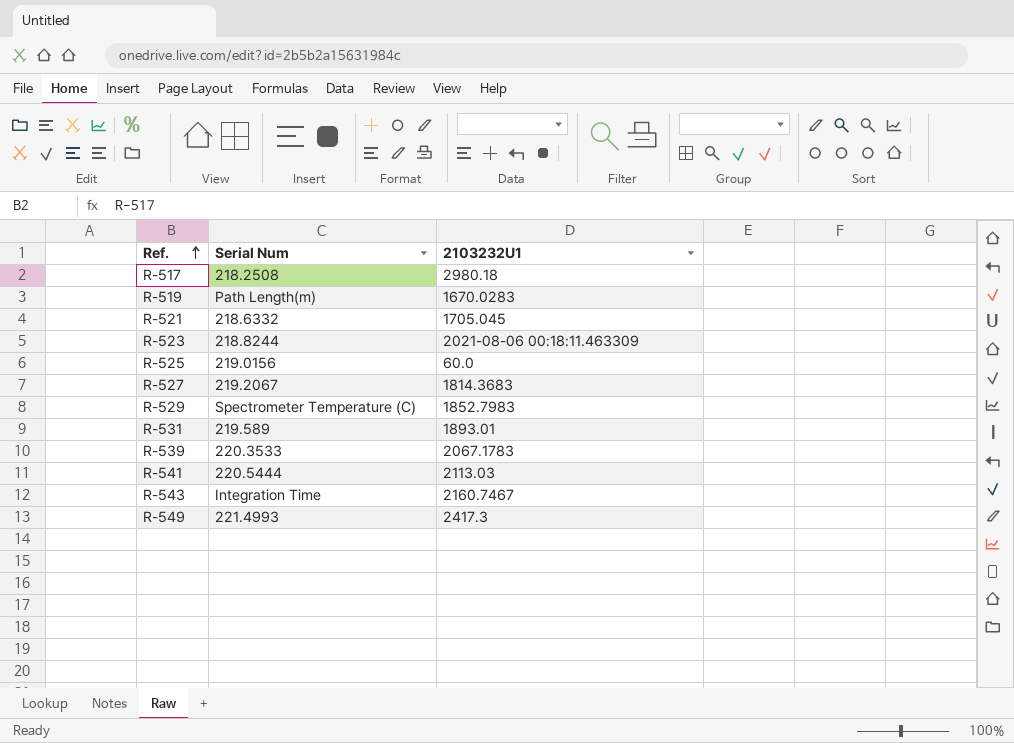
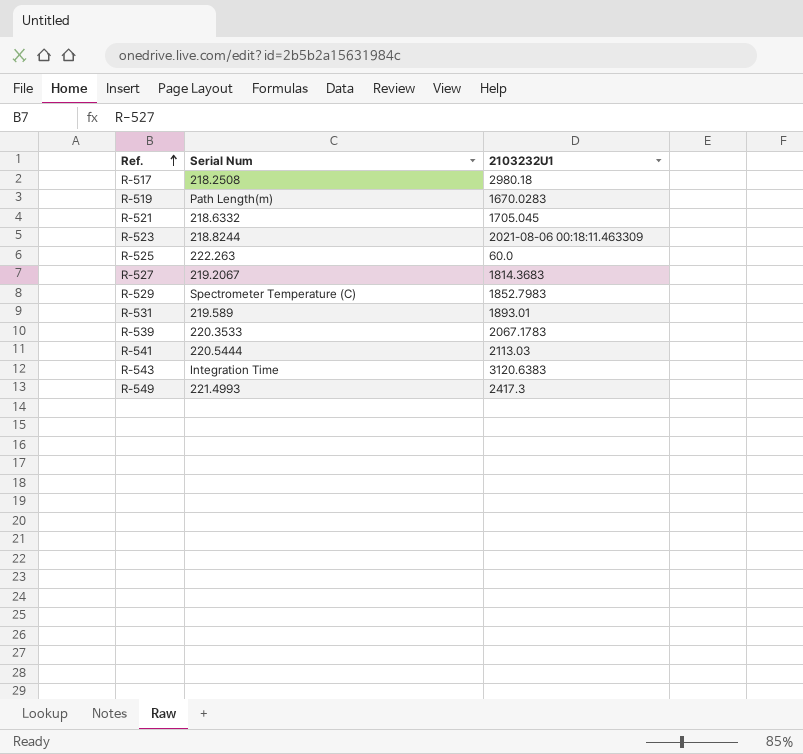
R-525 | Serial Num: 219.0156 -> 222.263
R-543 | 2103232U1: 2160.7467 -> 3120.6383

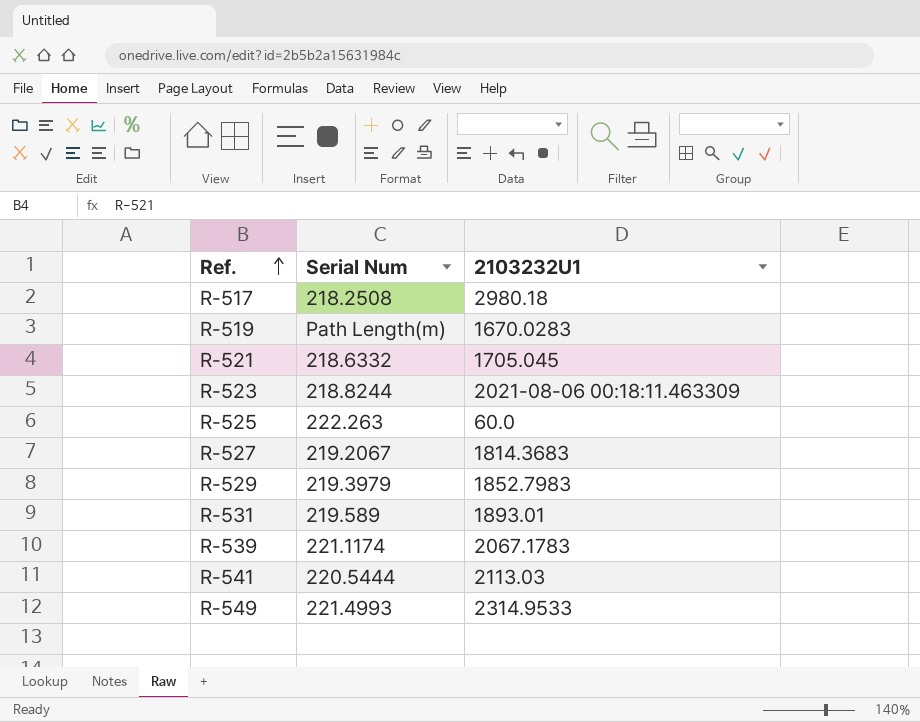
row R-543: Integration Time | 3120.6383 -> none
R-529 | Serial Num: Spectrometer Temperature (C) -> 219.3979
R-539 | Serial Num: 220.3533 -> 221.1174
R-549 | 2103232U1: 2417.3 -> 2314.9533

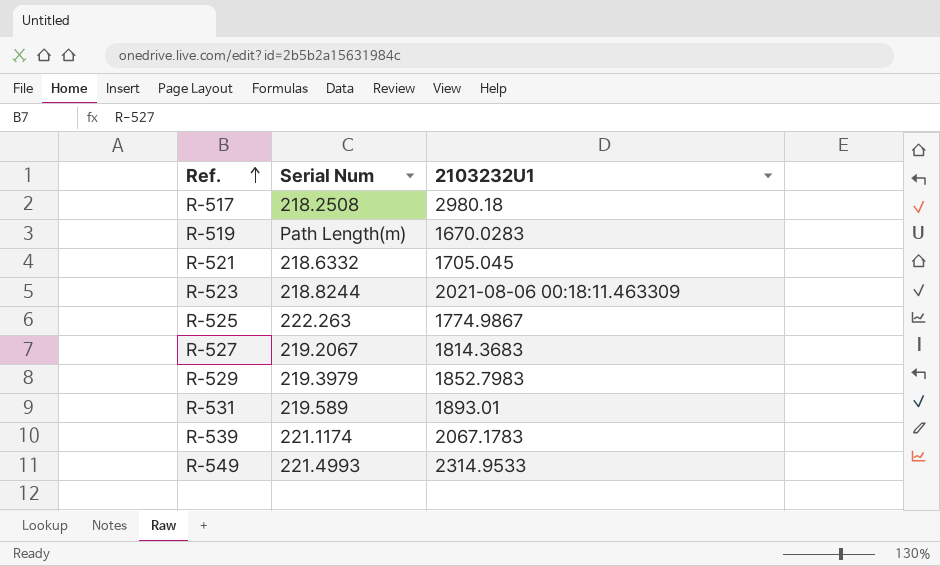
row R-541: 220.5444 | 2113.03 -> none
R-525 | 2103232U1: 60.0 -> 1774.9867

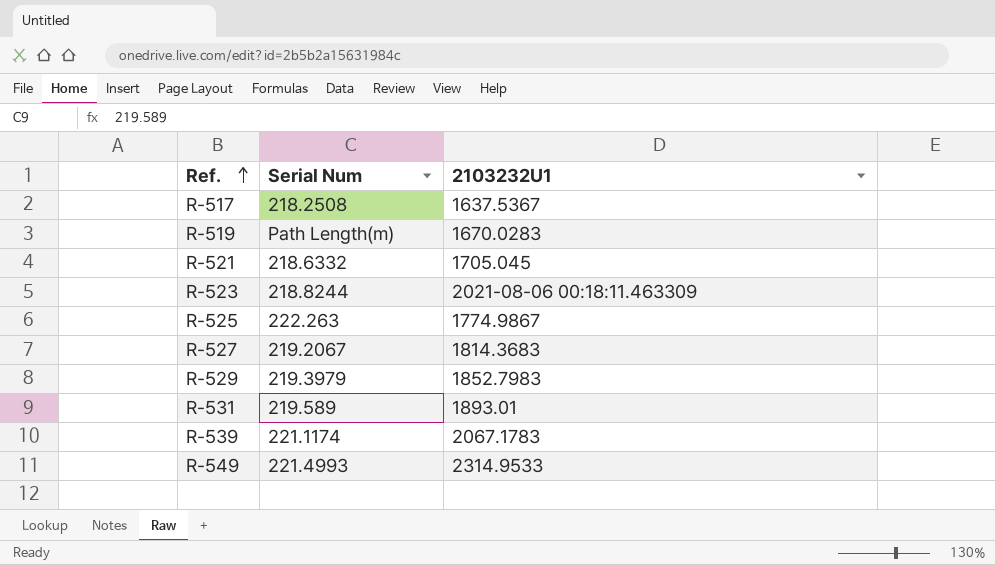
R-517 | 2103232U1: 2980.18 -> 1637.5367

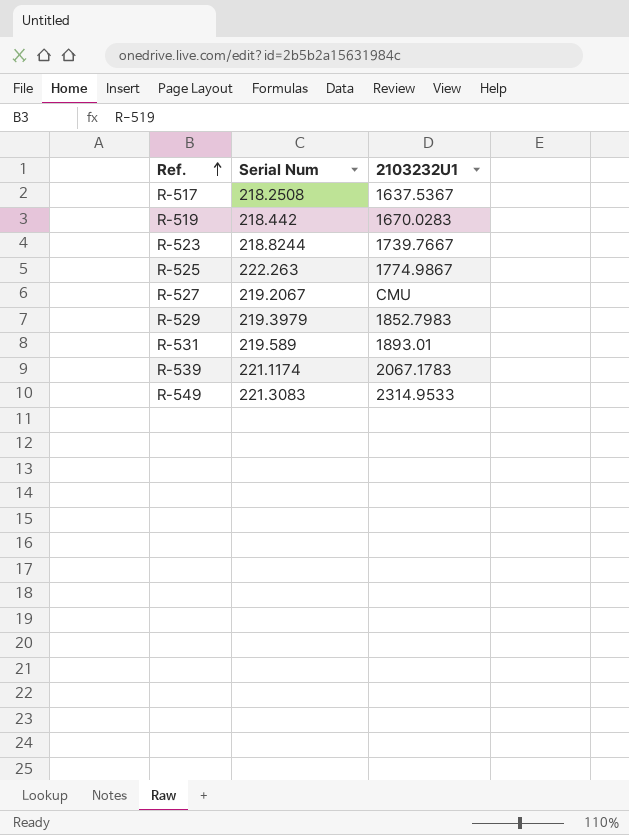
row R-521: 218.6332 | 1705.045 -> none
R-519 | Serial Num: Path Length(m) -> 218.442
R-523 | 2103232U1: 2021-08-06 00:18:11.463309 -> 1739.7667
R-527 | 2103232U1: 1814.3683 -> CMU
R-549 | Serial Num: 221.4993 -> 221.3083

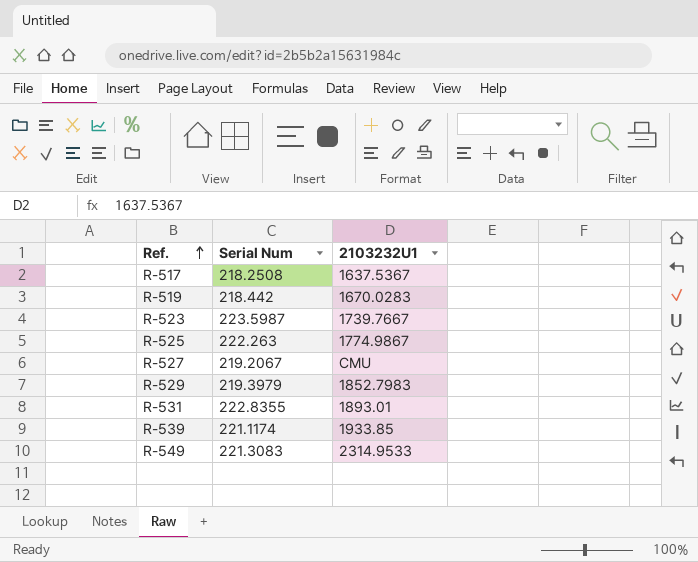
R-523 | Serial Num: 218.8244 -> 223.5987
R-531 | Serial Num: 219.589 -> 222.8355
R-539 | 2103232U1: 2067.1783 -> 1933.85

